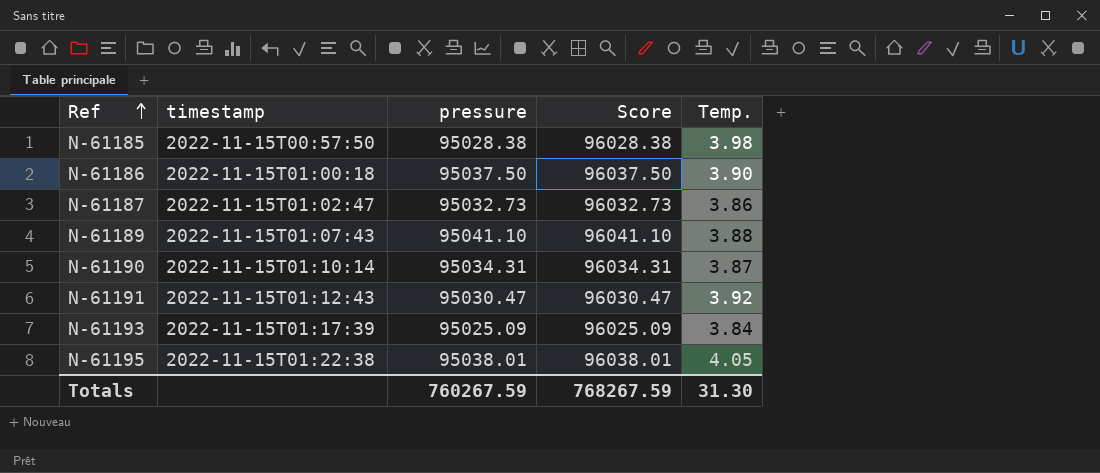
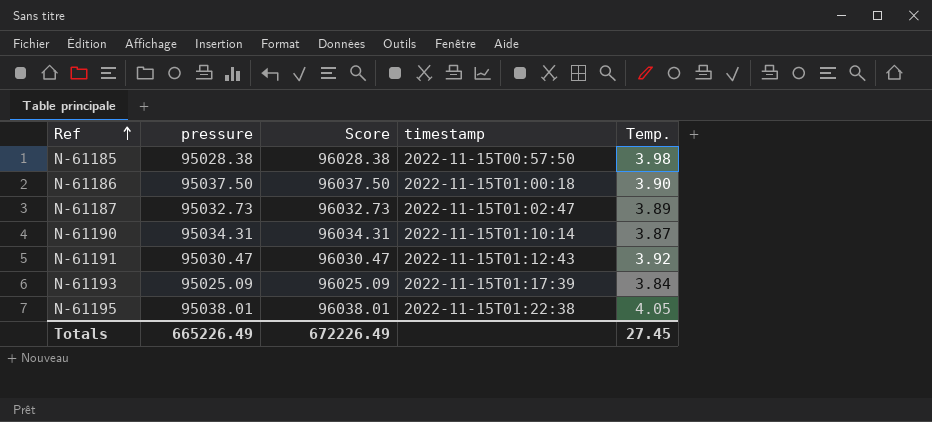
column timestamp | position: 2 -> 4
row N-61189: 2022-11-15T01:07:43 | 95041.10 | 96041.10 | 3.88 -> none
N-61187 | Temp.: 3.86 -> 3.89
Totals | pressure: 760267.59 -> 665226.49
Totals | Score: 768267.59 -> 672226.49
Totals | Temp.: 31.30 -> 27.45

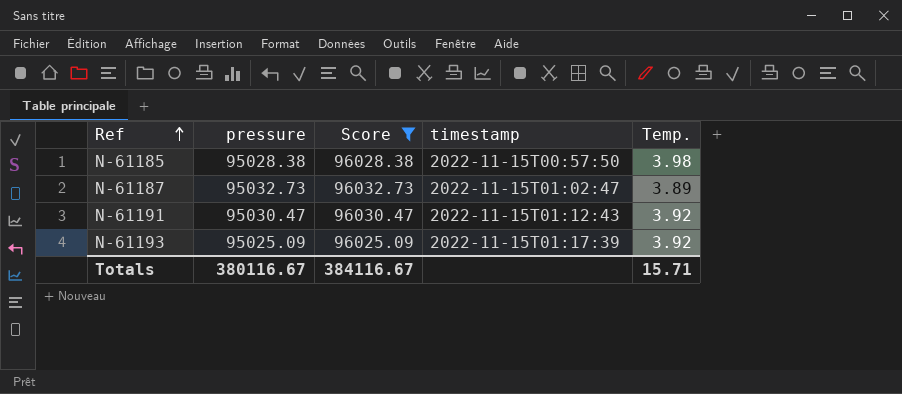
filter: none -> Score <= 96032.73
N-61193 | Temp.: 3.84 -> 3.92
Totals | pressure: 665226.49 -> 380116.67
Totals | Score: 672226.49 -> 384116.67
Totals | Temp.: 27.45 -> 15.71

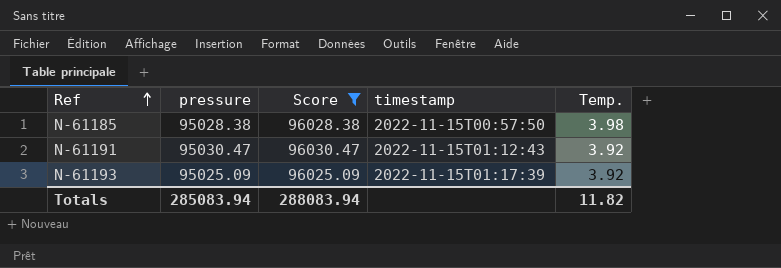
row N-61187: 95032.73 | 96032.73 | 2022-11-15T01:02:47 | 3.89 -> none
Totals | pressure: 380116.67 -> 285083.94
Totals | Score: 384116.67 -> 288083.94
Totals | Temp.: 15.71 -> 11.82

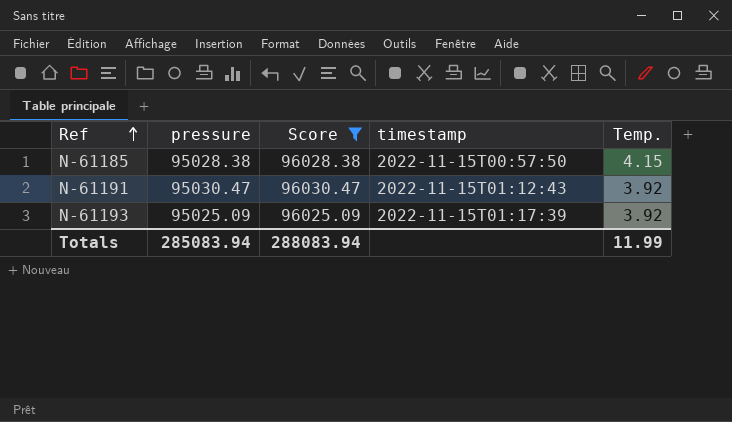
N-61185 | Temp.: 3.98 -> 4.15
Totals | Temp.: 11.82 -> 11.99

